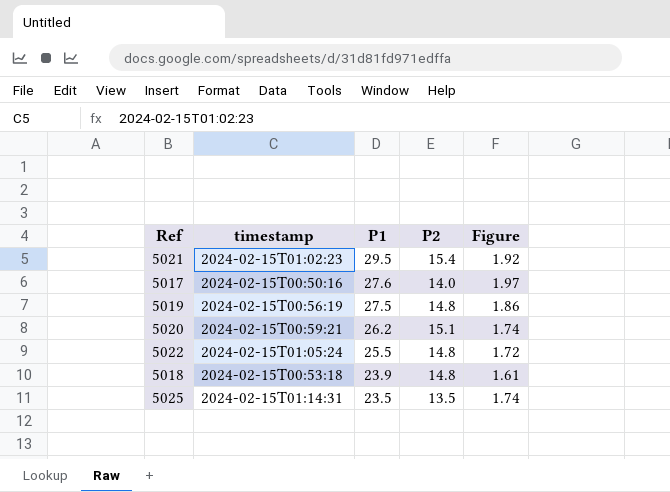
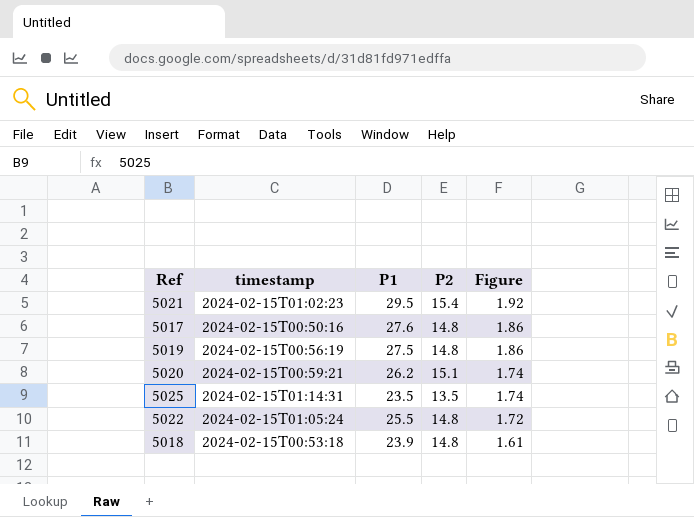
row order: P1 descending -> Figure descending
5017 | P2: 14.0 -> 14.8
5017 | Figure: 1.97 -> 1.86

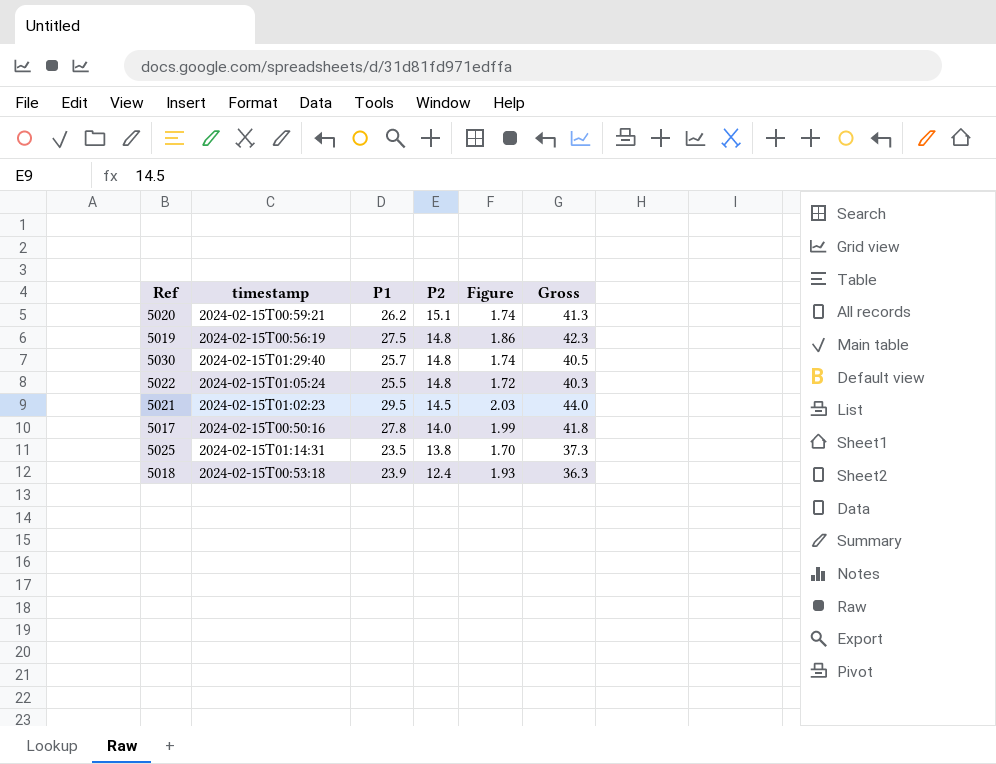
row order: Figure descending -> P2 descending
column Gross | formula: none -> [P1] + [P2]
row 5030: none -> 2024-02-15T01:29:40 | 25.7 | 14.8 | 1.74 | 40.5
5021 | P2: 15.4 -> 14.5
5021 | Figure: 1.92 -> 2.03
5017 | P1: 27.6 -> 27.8
5017 | P2: 14.8 -> 14.0
5017 | Figure: 1.86 -> 1.99
5025 | P2: 13.5 -> 13.8
5025 | Figure: 1.74 -> 1.70
5018 | P2: 14.8 -> 12.4
5018 | Figure: 1.61 -> 1.93

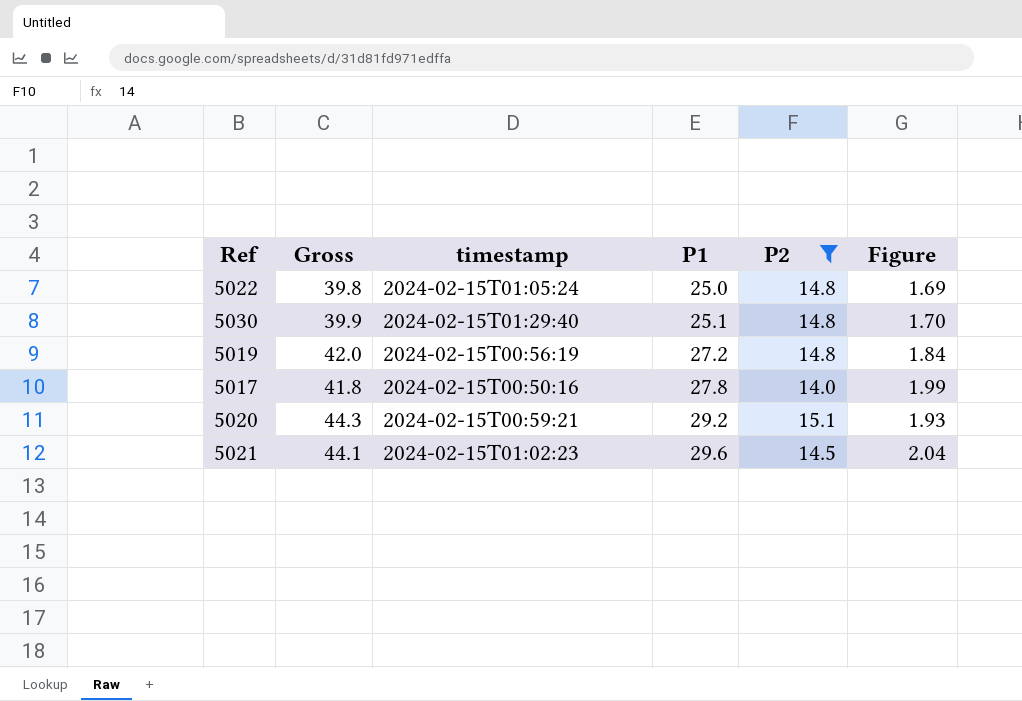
filter: none -> P2 >= 14.0
row order: P2 descending -> P1 ascending
column Gross | position: 6 -> 2
5022 | Gross: 40.3 -> 39.8
5022 | P1: 25.5 -> 25.0
5022 | Figure: 1.72 -> 1.69
5030 | Gross: 40.5 -> 39.9
5030 | P1: 25.7 -> 25.1
5030 | Figure: 1.74 -> 1.70
5019 | Gross: 42.3 -> 42.0
5019 | P1: 27.5 -> 27.2
5019 | Figure: 1.86 -> 1.84
5020 | Gross: 41.3 -> 44.3
5020 | P1: 26.2 -> 29.2
5020 | Figure: 1.74 -> 1.93
5021 | Gross: 44.0 -> 44.1
5021 | P1: 29.5 -> 29.6
5021 | Figure: 2.03 -> 2.04

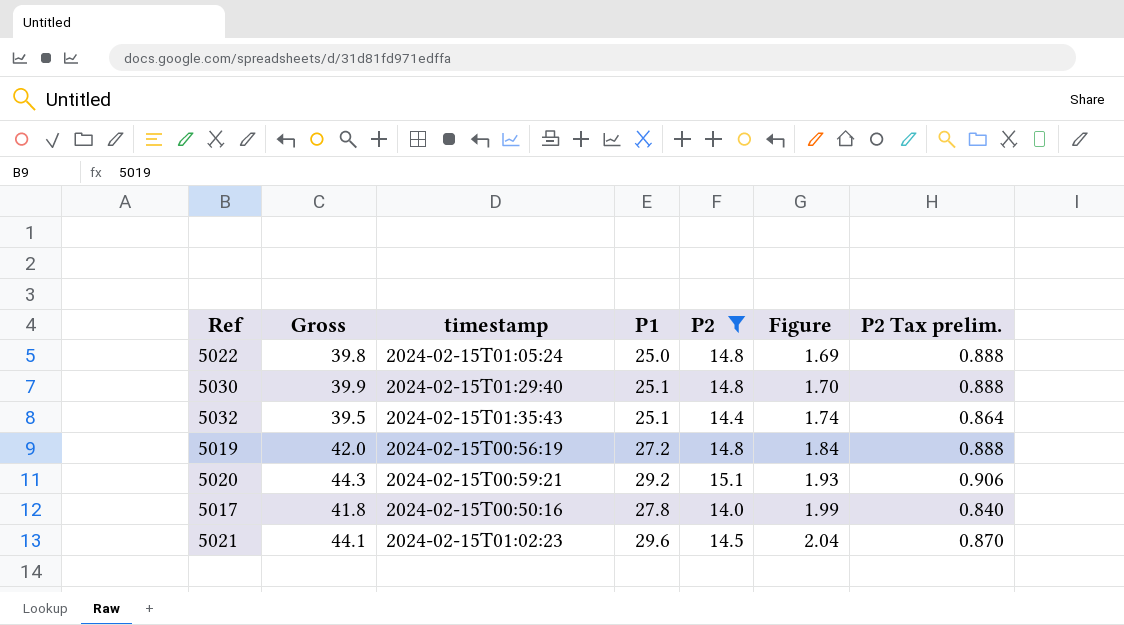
row order: P1 ascending -> Figure ascending
column P2 Tax prelim. | formula: none -> [P2] * 0.06
row 5032: none -> 39.5 | 2024-02-15T01:35:43 | 25.1 | 14.4 | 1.74 | 0.864

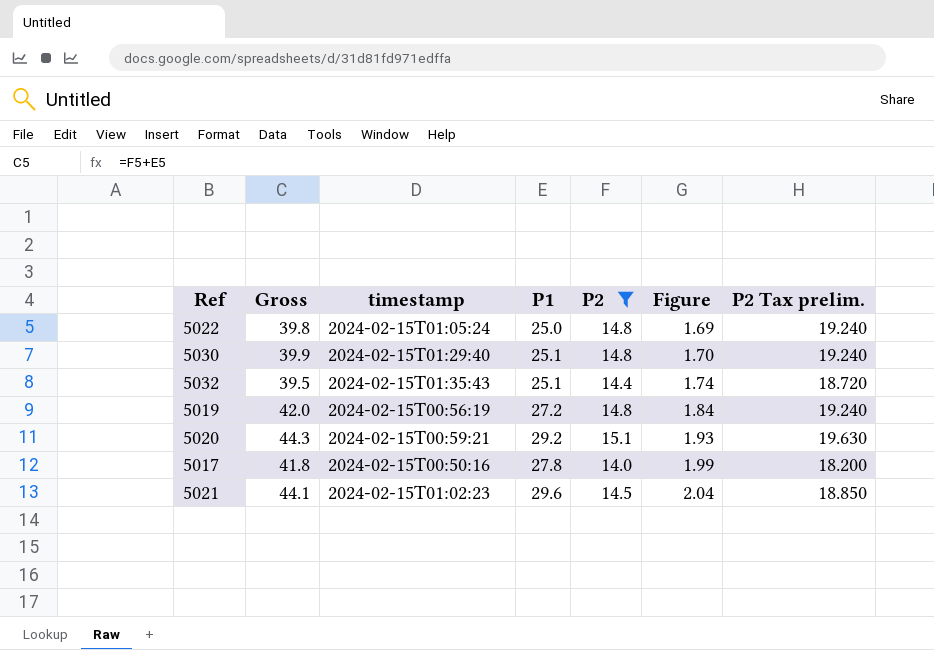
column P2 Tax prelim. | formula: [P2] * 0.06 -> [P2] * 1.3

